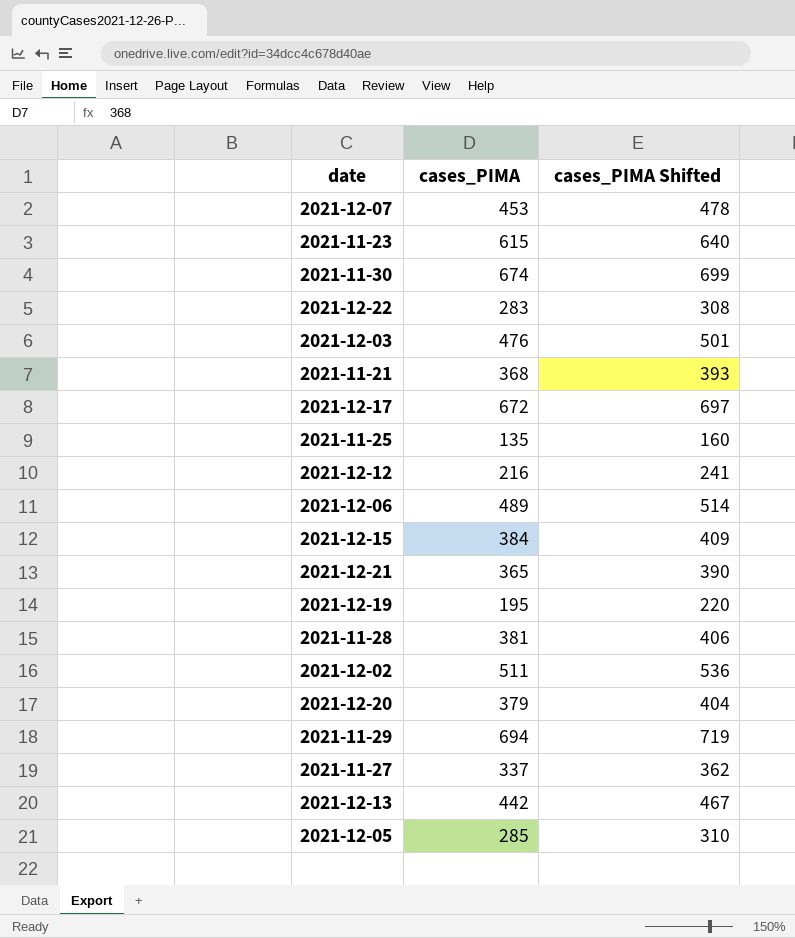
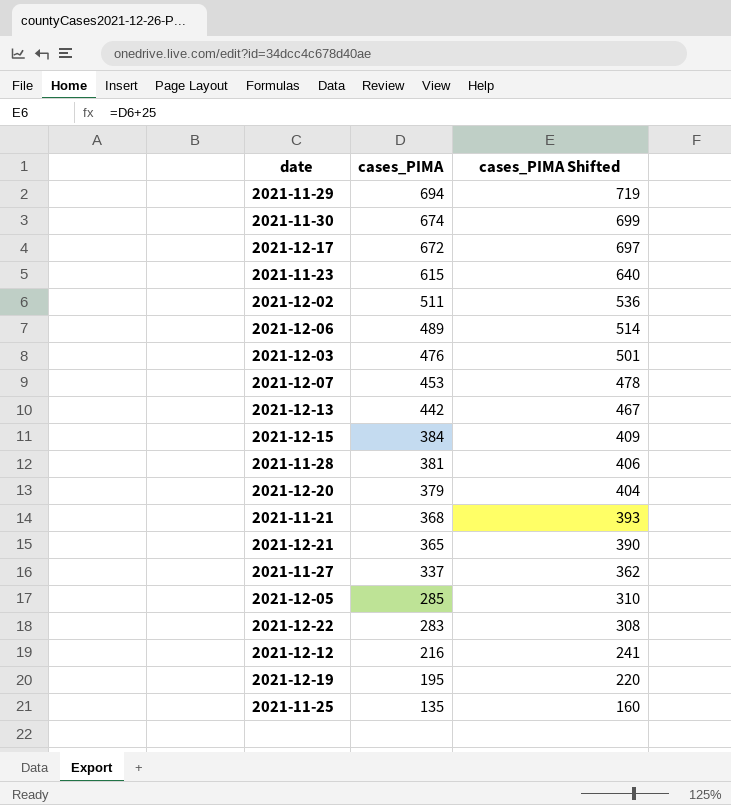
row order: none -> cases_PIMA descending

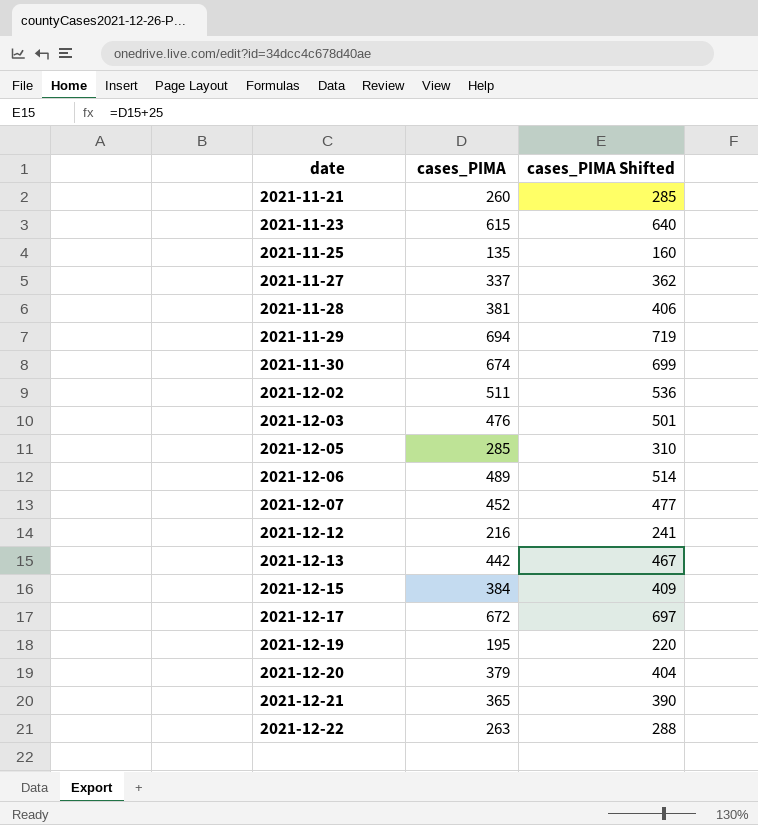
row order: cases_PIMA descending -> date ascending
2021-11-21 | cases_PIMA: 368 -> 260
2021-11-21 | cases_PIMA Shifted: 393 -> 285
2021-12-07 | cases_PIMA: 453 -> 452
2021-12-07 | cases_PIMA Shifted: 478 -> 477
2021-12-22 | cases_PIMA: 283 -> 263
2021-12-22 | cases_PIMA Shifted: 308 -> 288

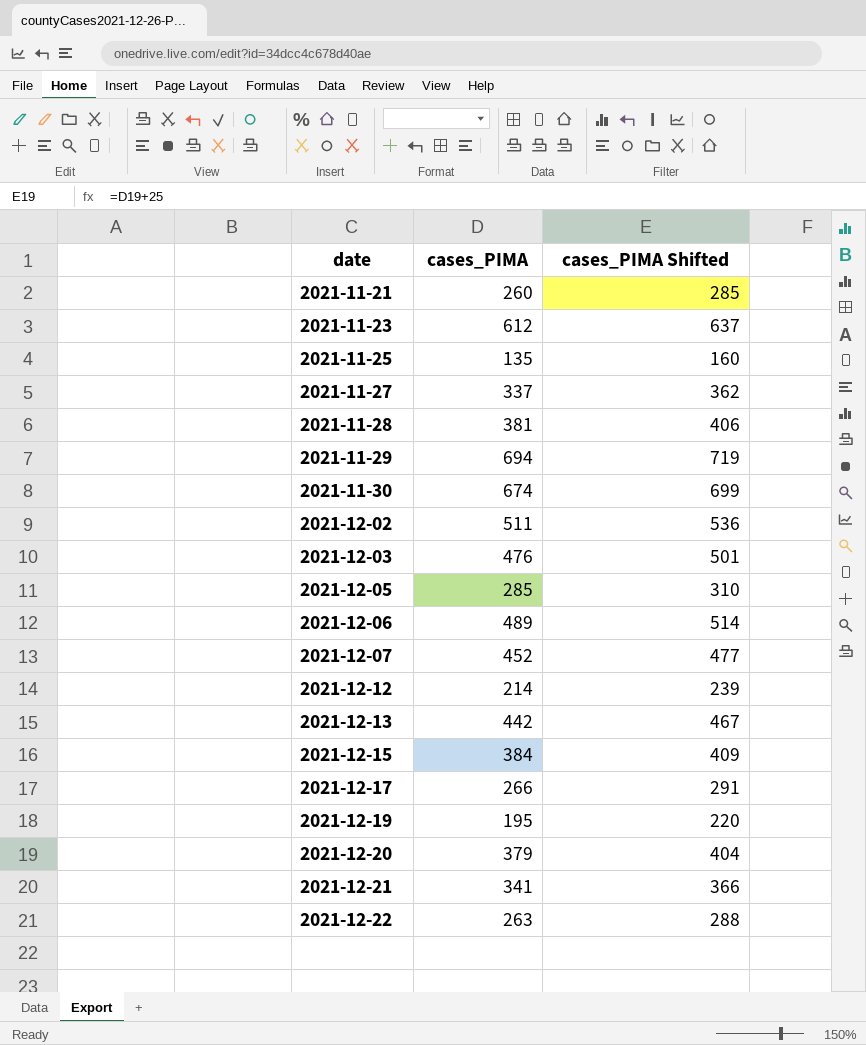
2021-11-23 | cases_PIMA: 615 -> 612
2021-11-23 | cases_PIMA Shifted: 640 -> 637
2021-12-12 | cases_PIMA: 216 -> 214
2021-12-12 | cases_PIMA Shifted: 241 -> 239
2021-12-17 | cases_PIMA: 672 -> 266
2021-12-17 | cases_PIMA Shifted: 697 -> 291
2021-12-21 | cases_PIMA: 365 -> 341
2021-12-21 | cases_PIMA Shifted: 390 -> 366

